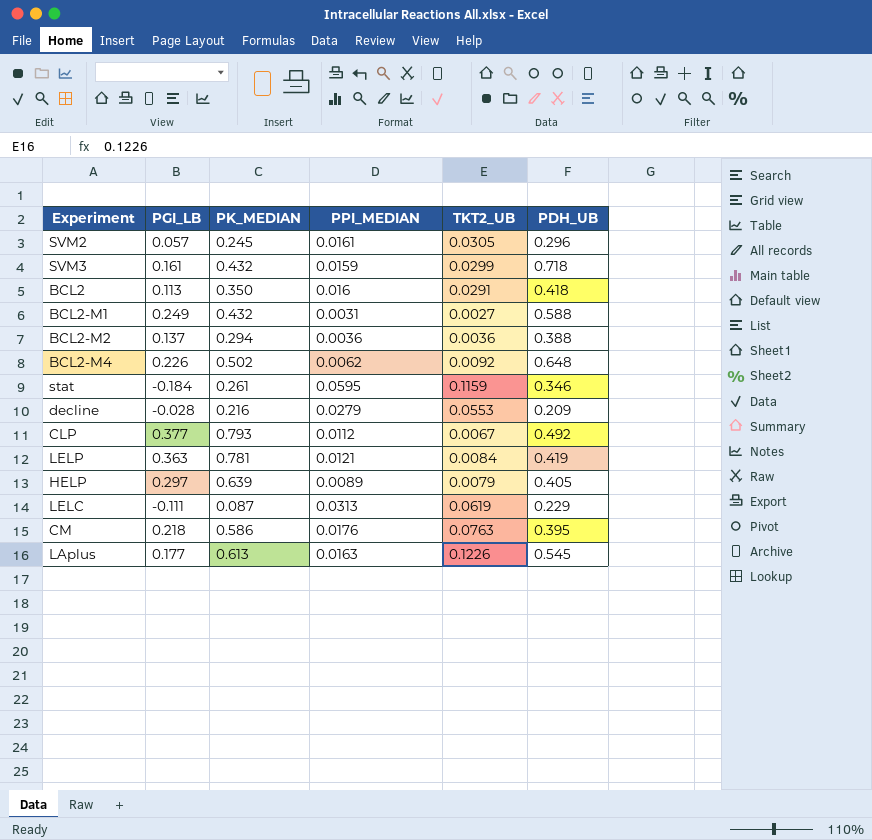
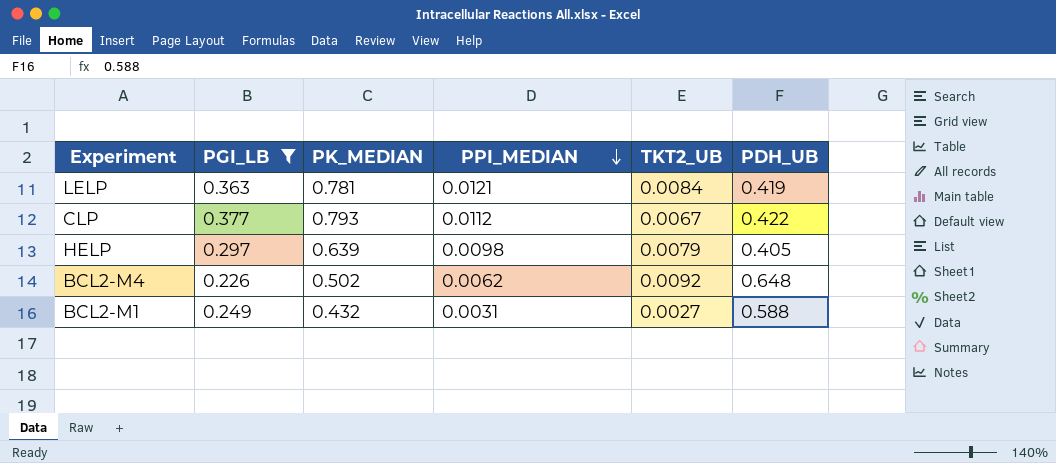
filter: none -> PGI_LB >= 0.226
row order: none -> PPI_MEDIAN descending
CLP | PDH_UB: 0.492 -> 0.422
HELP | PPI_MEDIAN: 0.0089 -> 0.0098

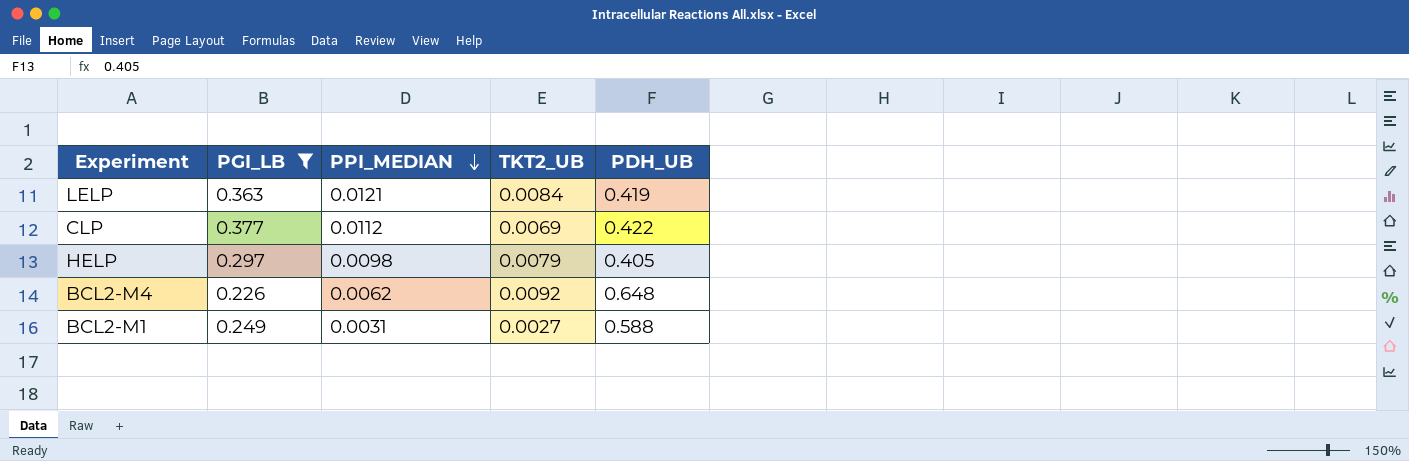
column PK_MEDIAN | position: 3 -> none
CLP | TKT2_UB: 0.0067 -> 0.0069

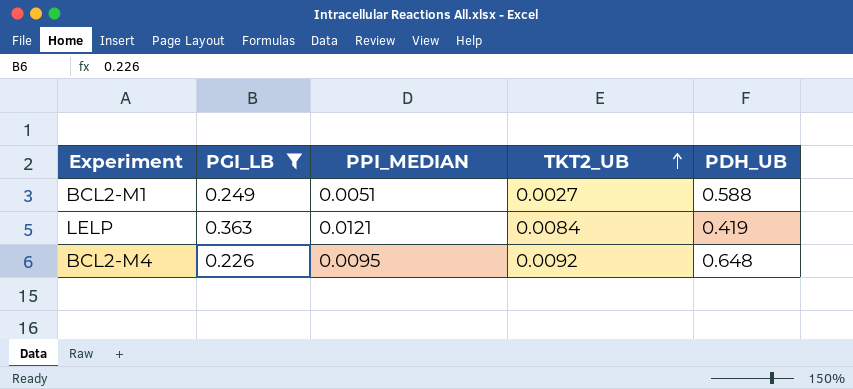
row order: PPI_MEDIAN descending -> TKT2_UB ascending
row CLP: 0.377 | 0.0112 | 0.0069 | 0.422 -> none
row HELP: 0.297 | 0.0098 | 0.0079 | 0.405 -> none
BCL2-M1 | PPI_MEDIAN: 0.0031 -> 0.0051
BCL2-M4 | PPI_MEDIAN: 0.0062 -> 0.0095

